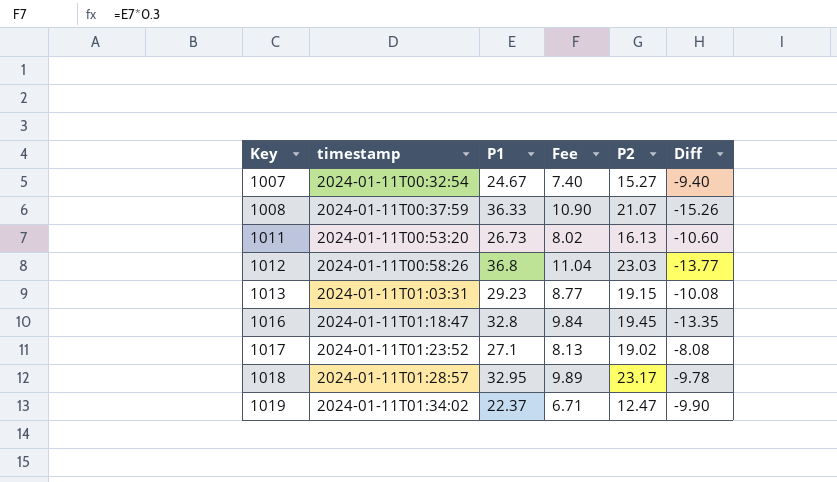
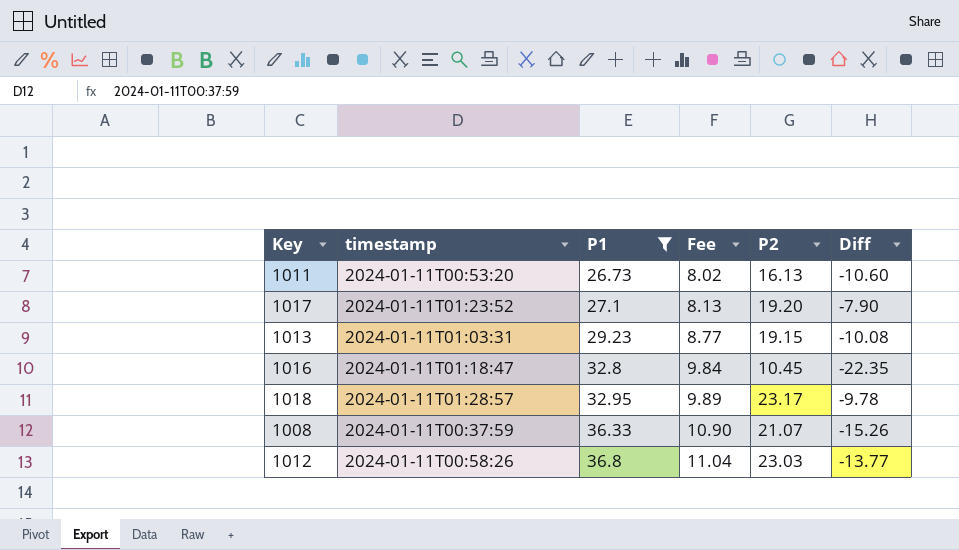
filter: none -> P1 >= 26.73
row order: Key ascending -> P1 ascending
1017 | P2: 19.02 -> 19.20
1017 | Diff: -8.08 -> -7.90
1016 | P2: 19.45 -> 10.45
1016 | Diff: -13.35 -> -22.35

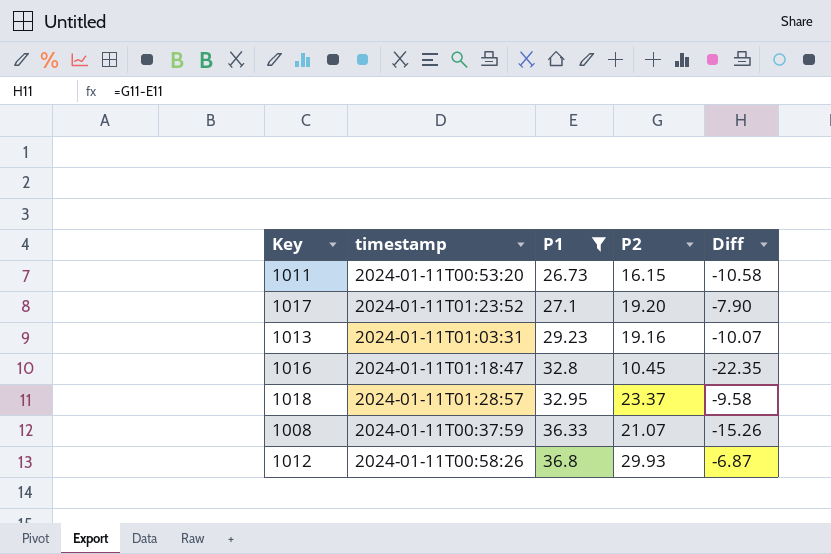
column Fee | formula: [P1] * 0.3 -> none
1011 | P2: 16.13 -> 16.15
1011 | Diff: -10.60 -> -10.58
1013 | P2: 19.15 -> 19.16
1013 | Diff: -10.08 -> -10.07
1018 | P2: 23.17 -> 23.37
1018 | Diff: -9.78 -> -9.58
1012 | P2: 23.03 -> 29.93
1012 | Diff: -13.77 -> -6.87

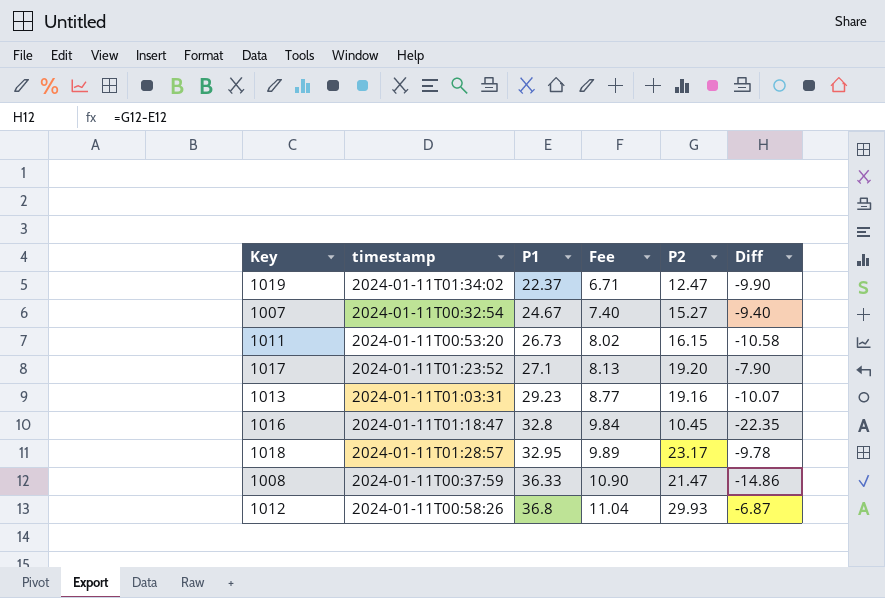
filter: P1 >= 26.73 -> none
column Fee | formula: none -> [P1] * 0.3
1018 | P2: 23.37 -> 23.17
1018 | Diff: -9.58 -> -9.78
1008 | P2: 21.07 -> 21.47
1008 | Diff: -15.26 -> -14.86

